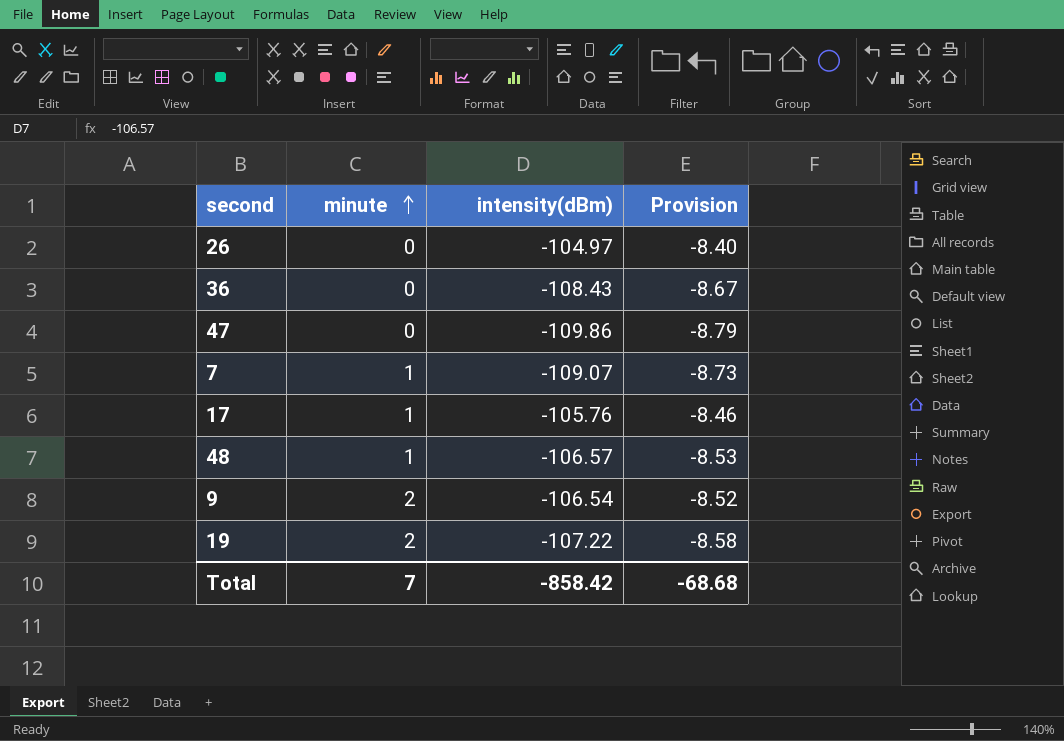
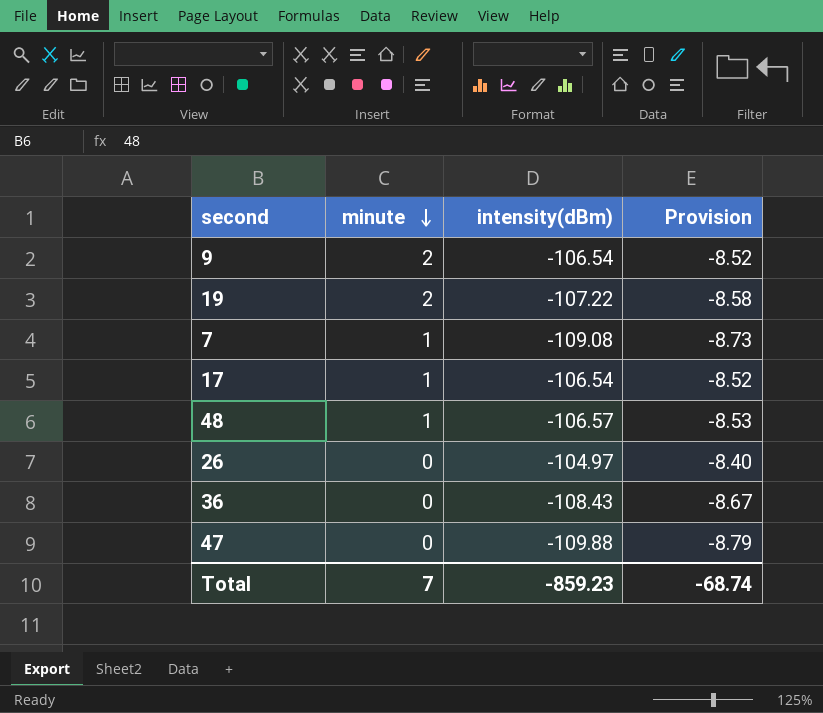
row order: minute ascending -> minute descending
7 | intensity(dBm): -109.07 -> -109.08
17 | intensity(dBm): -105.76 -> -106.54
17 | Provision: -8.46 -> -8.52
47 | intensity(dBm): -109.86 -> -109.88
Total | intensity(dBm): -858.42 -> -859.23
Total | Provision: -68.68 -> -68.74

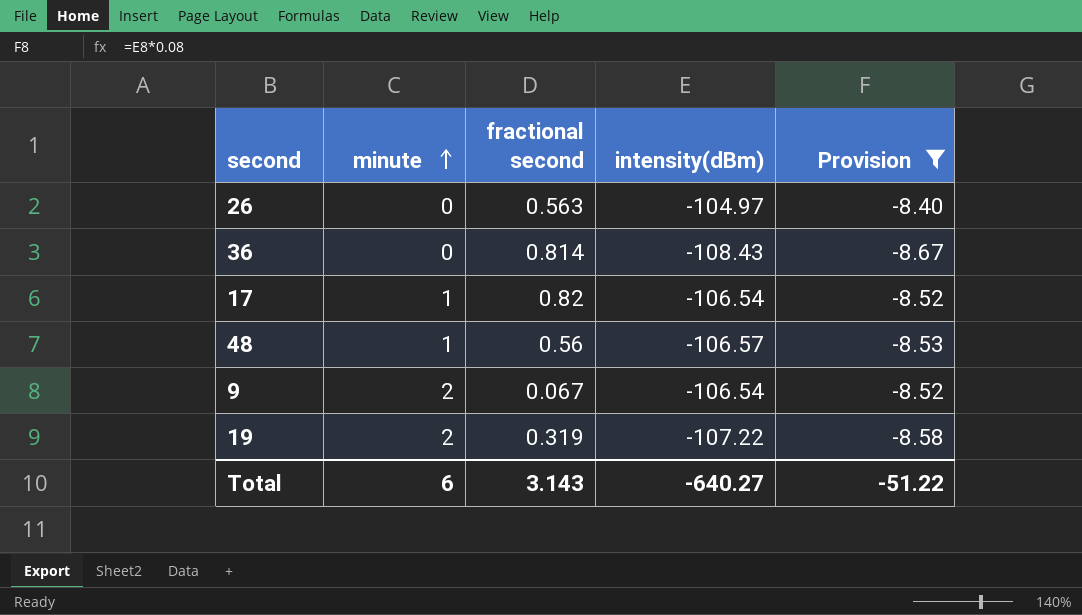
filter: none -> Provision >= -8.67
row order: minute descending -> minute ascending
column fractional second | position: none -> 3
Total | minute: 7 -> 6
Total | intensity(dBm): -859.23 -> -640.27
Total | Provision: -68.74 -> -51.22

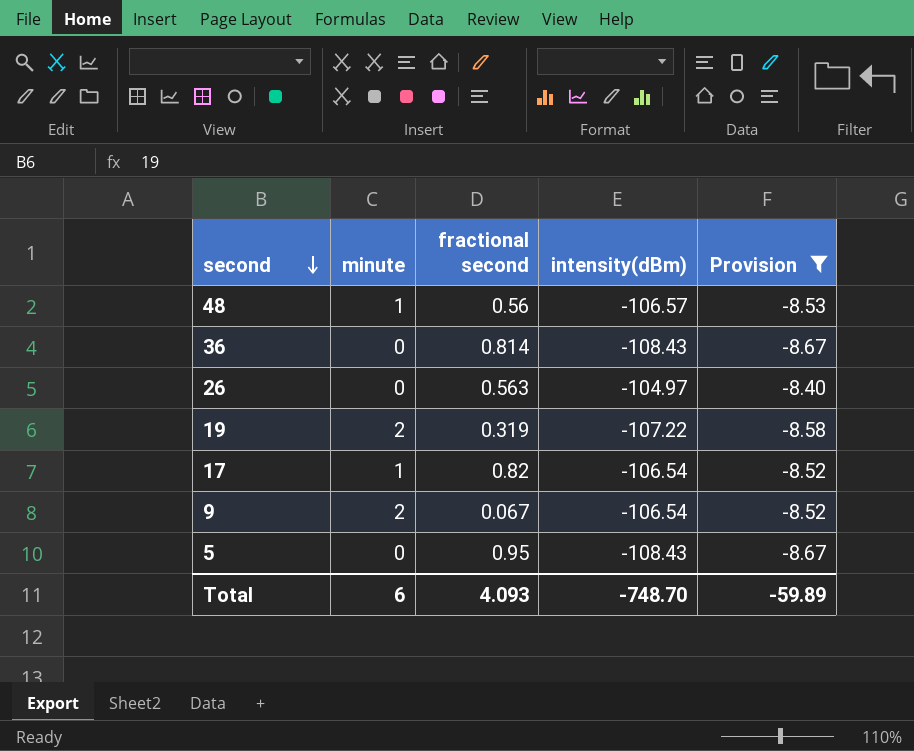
row order: minute ascending -> second descending
row 5: none -> 0 | 0.95 | -108.43 | -8.67
Total | fractional second: 3.143 -> 4.093
Total | intensity(dBm): -640.27 -> -748.70
Total | Provision: -51.22 -> -59.89

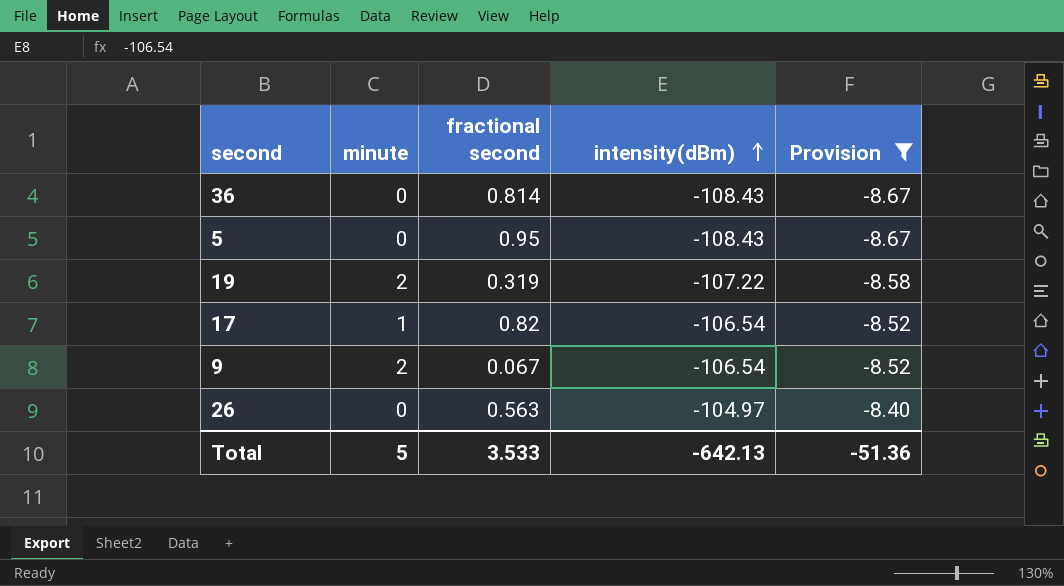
row order: second descending -> intensity(dBm) ascending
row 48: 1 | 0.56 | -106.57 | -8.53 -> none
Total | minute: 6 -> 5
Total | fractional second: 4.093 -> 3.533
Total | intensity(dBm): -748.70 -> -642.13
Total | Provision: -59.89 -> -51.36

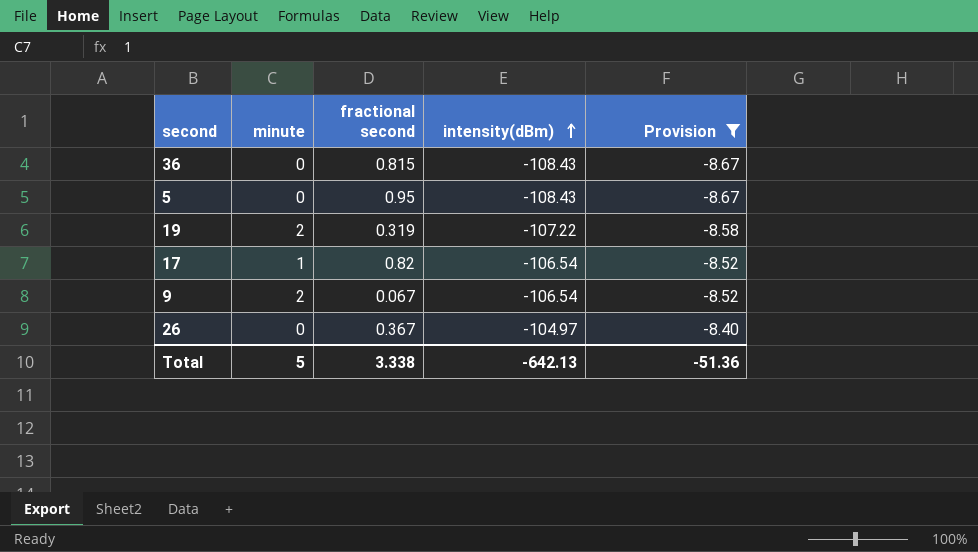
36 | fractional second: 0.814 -> 0.815
26 | fractional second: 0.563 -> 0.367
Total | fractional second: 3.533 -> 3.338

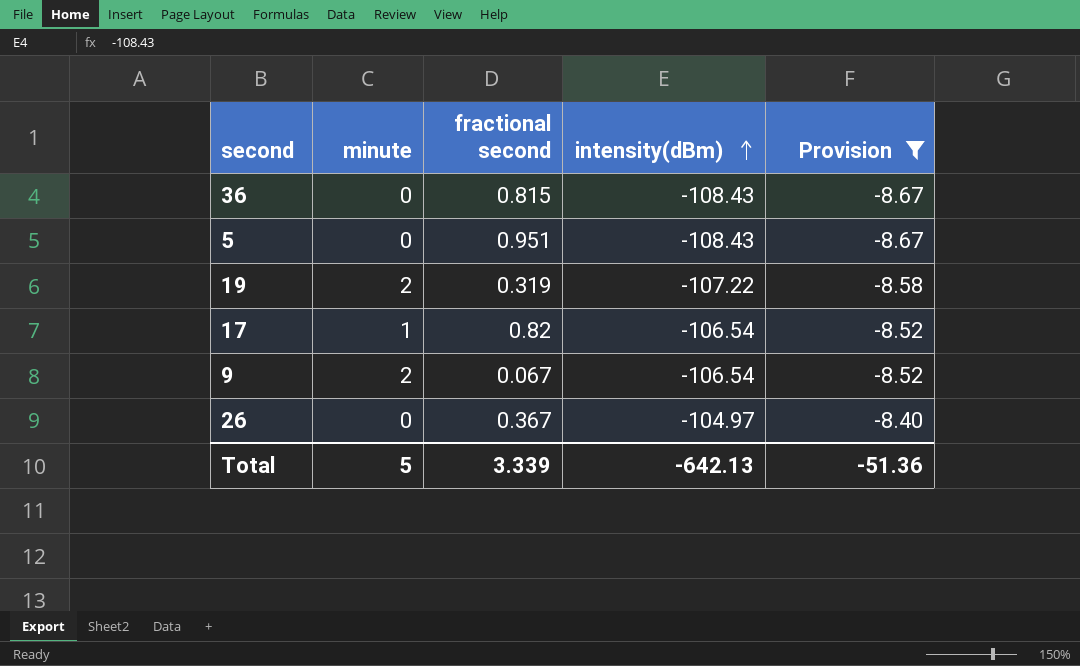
5 | fractional second: 0.95 -> 0.951
Total | fractional second: 3.338 -> 3.339

